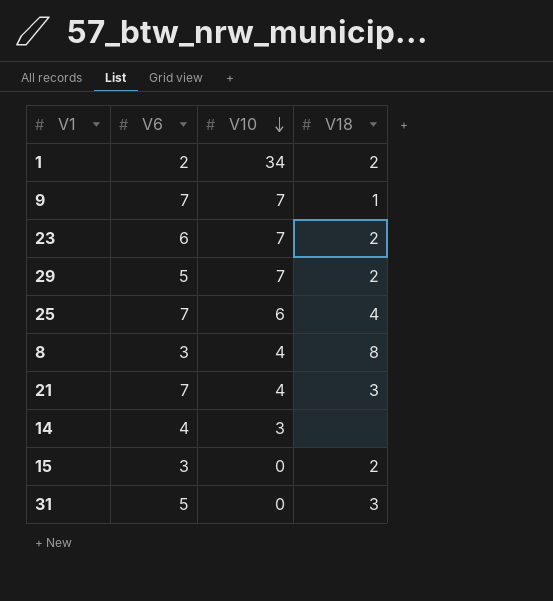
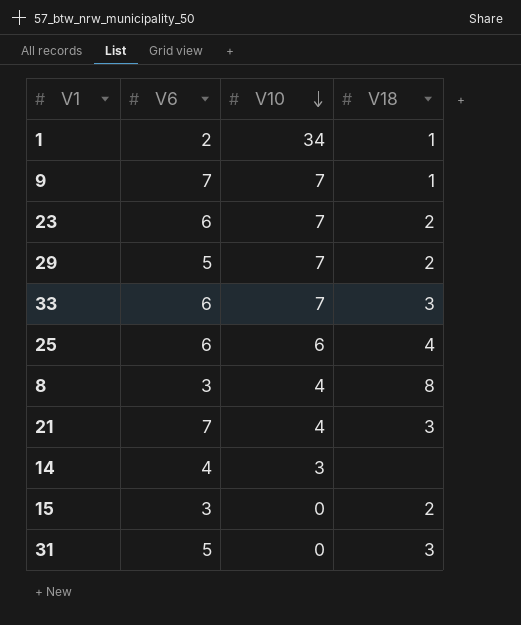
1 | V18: 2 -> 1
row 33: none -> 6 | 7 | 3
25 | V6: 7 -> 6

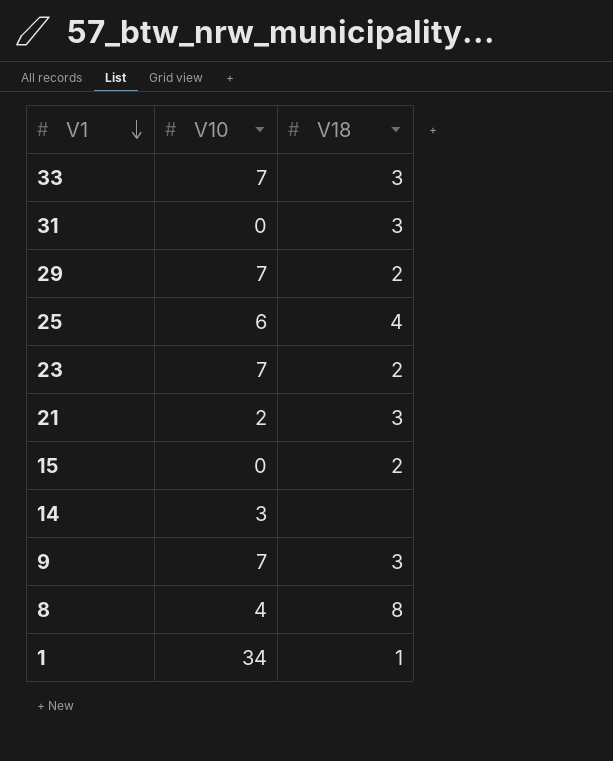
row order: V10 descending -> V1 descending
column V6 | position: 2 -> none
21 | V10: 4 -> 2
9 | V18: 1 -> 3

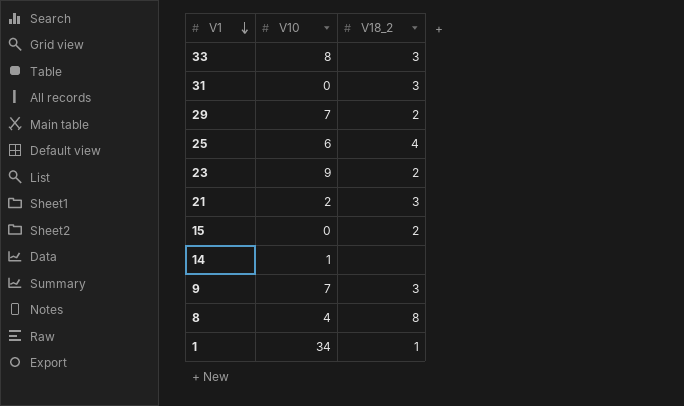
column name: V18 -> V18_2
33 | V10: 7 -> 8
23 | V10: 7 -> 9
14 | V10: 3 -> 1

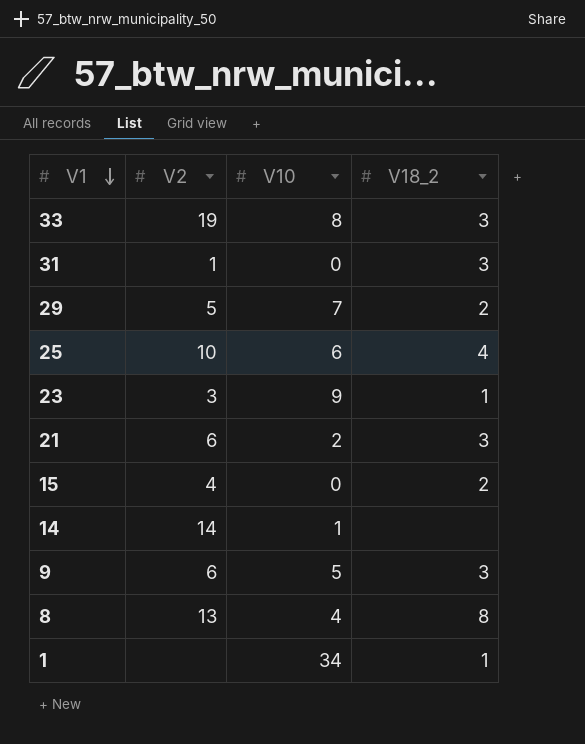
column V2 | position: none -> 2
23 | V18_2: 2 -> 1
9 | V10: 7 -> 5

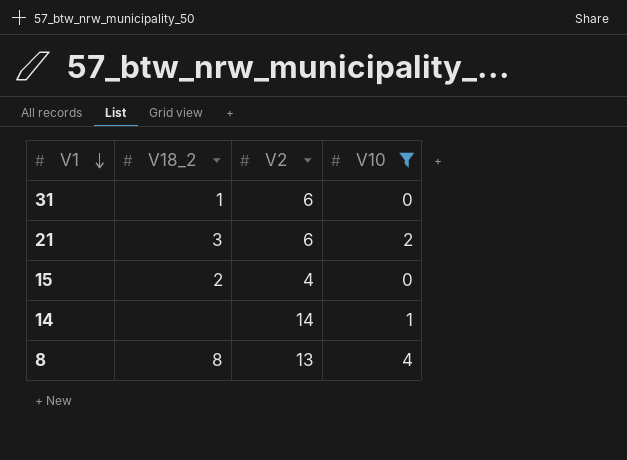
filter: none -> V10 <= 4
column V18_2 | position: 4 -> 2
31 | V18_2: 3 -> 1
31 | V2: 1 -> 6

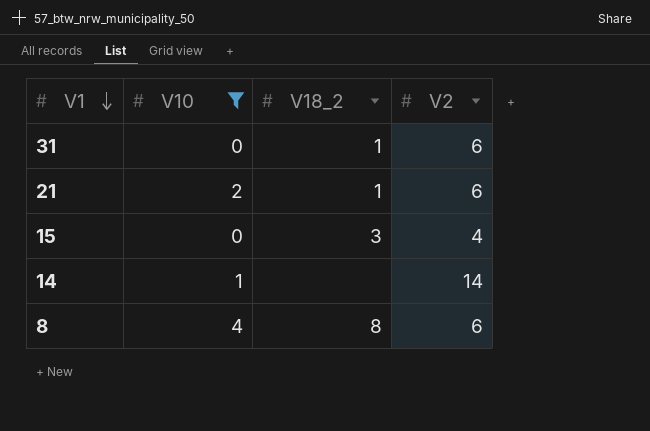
column V10 | position: 4 -> 2
21 | V18_2: 3 -> 1
15 | V18_2: 2 -> 3
8 | V2: 13 -> 6

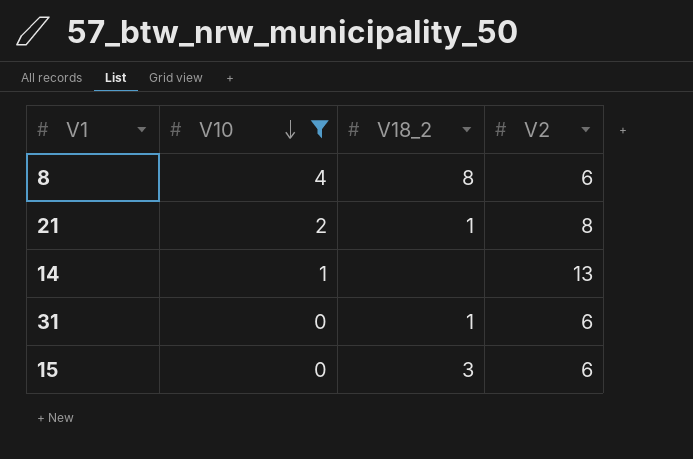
row order: V1 descending -> V10 descending
21 | V2: 6 -> 8
14 | V2: 14 -> 13
15 | V2: 4 -> 6

